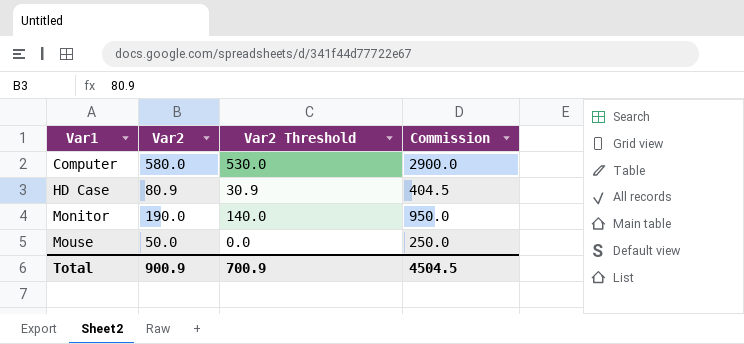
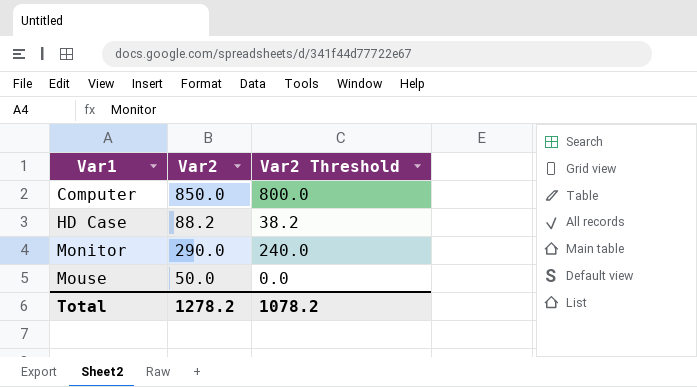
column Commission | formula: [Var2] * 5 -> none
Computer | Var2: 580.0 -> 850.0
Computer | Var2 Threshold: 530.0 -> 800.0
HD Case | Var2: 80.9 -> 88.2
HD Case | Var2 Threshold: 30.9 -> 38.2
Monitor | Var2: 190.0 -> 290.0
Monitor | Var2 Threshold: 140.0 -> 240.0
Total | Var2: 900.9 -> 1278.2
Total | Var2 Threshold: 700.9 -> 1078.2

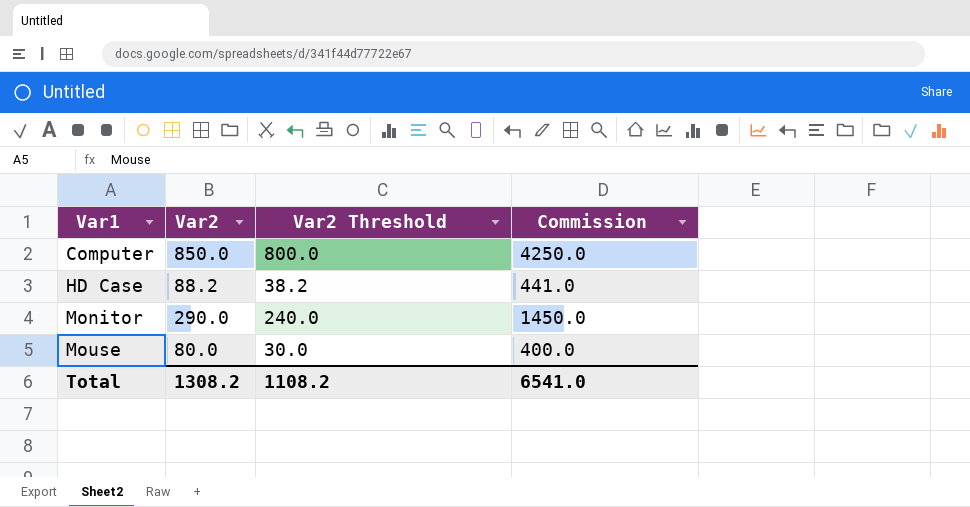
column Commission | formula: none -> [Var2] * 5
Mouse | Var2: 50.0 -> 80.0
Mouse | Var2 Threshold: 0.0 -> 30.0
Total | Var2: 1278.2 -> 1308.2
Total | Var2 Threshold: 1078.2 -> 1108.2

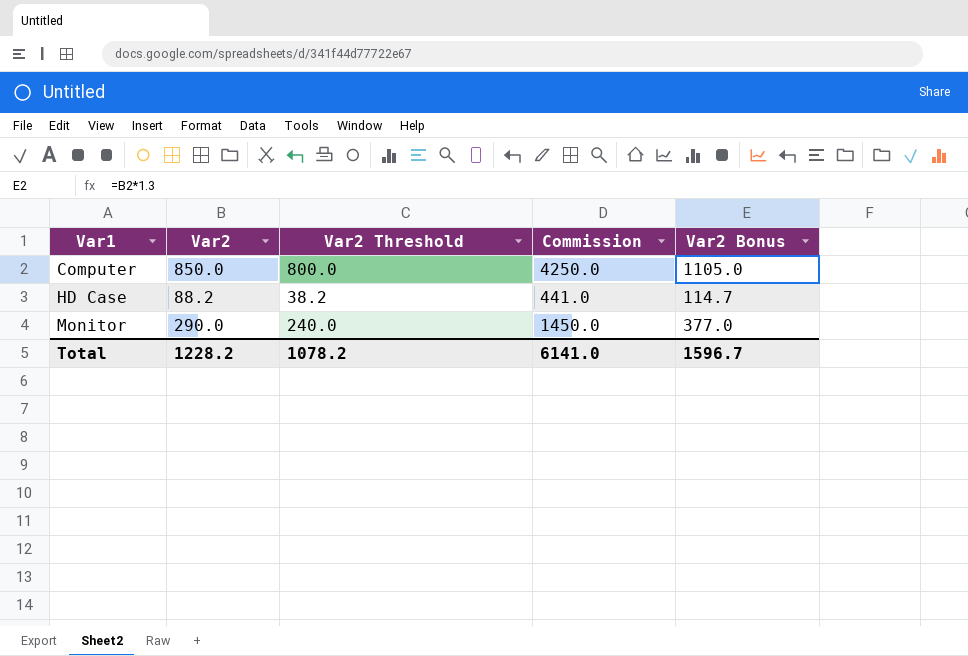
column Var2 Bonus | formula: none -> [Var2] * 1.3
row Mouse: 80.0 | 30.0 | 400.0 -> none
Total | Var2: 1308.2 -> 1228.2
Total | Var2 Threshold: 1108.2 -> 1078.2
Total | Commission: 6541.0 -> 6141.0

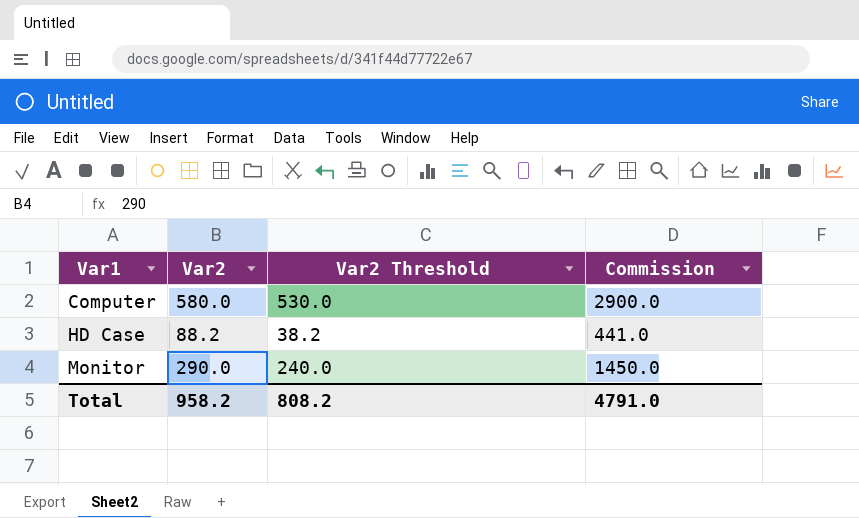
column Var2 Bonus | formula: [Var2] * 1.3 -> none
Computer | Var2: 850.0 -> 580.0
Computer | Var2 Threshold: 800.0 -> 530.0
Computer | Commission: 4250.0 -> 2900.0
Total | Var2: 1228.2 -> 958.2
Total | Var2 Threshold: 1078.2 -> 808.2
Total | Commission: 6141.0 -> 4791.0

